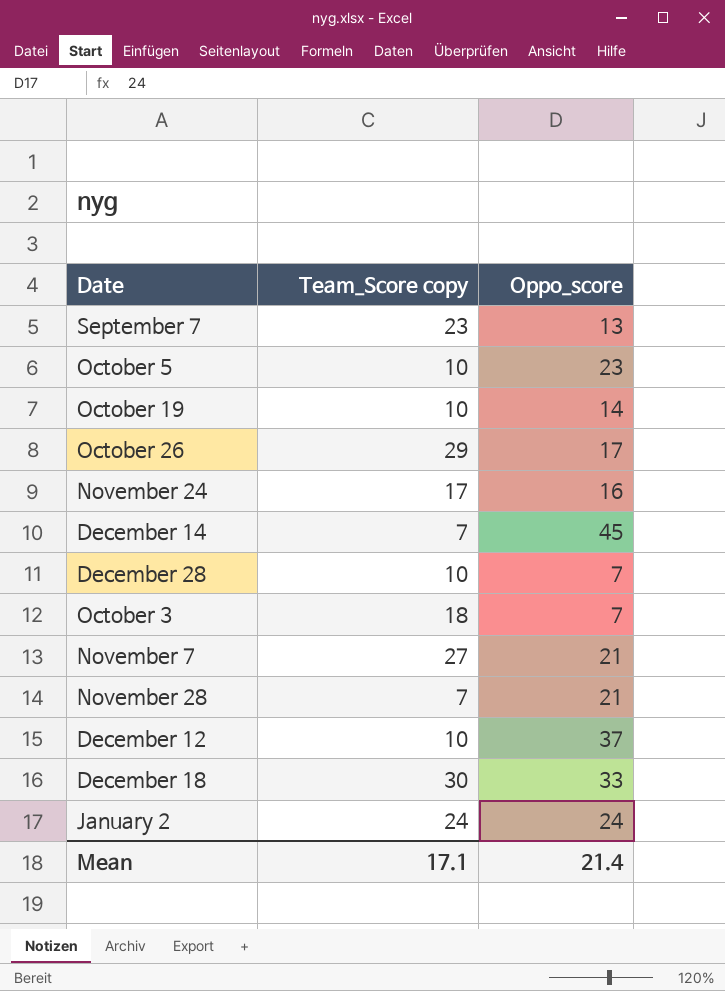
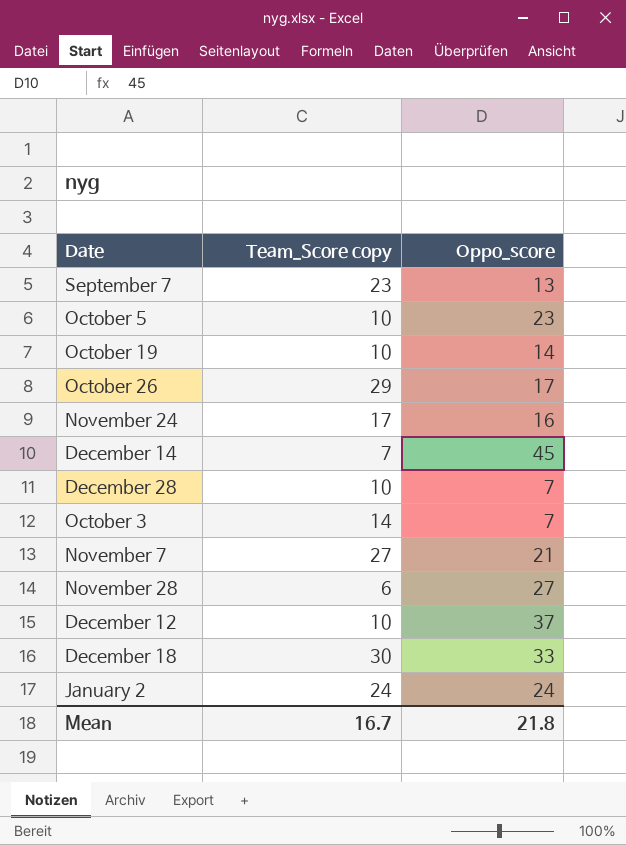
October 3 | Team_Score copy: 18 -> 14
November 28 | Team_Score copy: 7 -> 6
November 28 | Oppo_score: 21 -> 27
Mean | Team_Score copy: 17.1 -> 16.7
Mean | Oppo_score: 21.4 -> 21.8

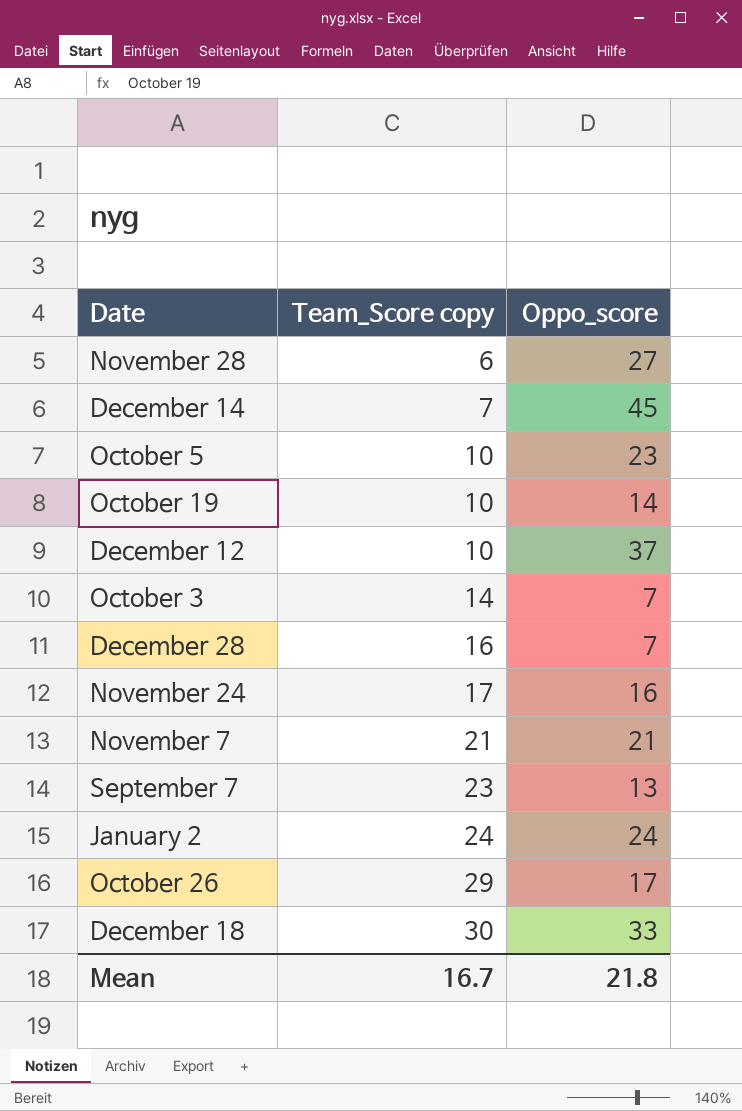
row order: none -> Team_Score copy ascending
December 28 | Team_Score copy: 10 -> 16
November 7 | Team_Score copy: 27 -> 21

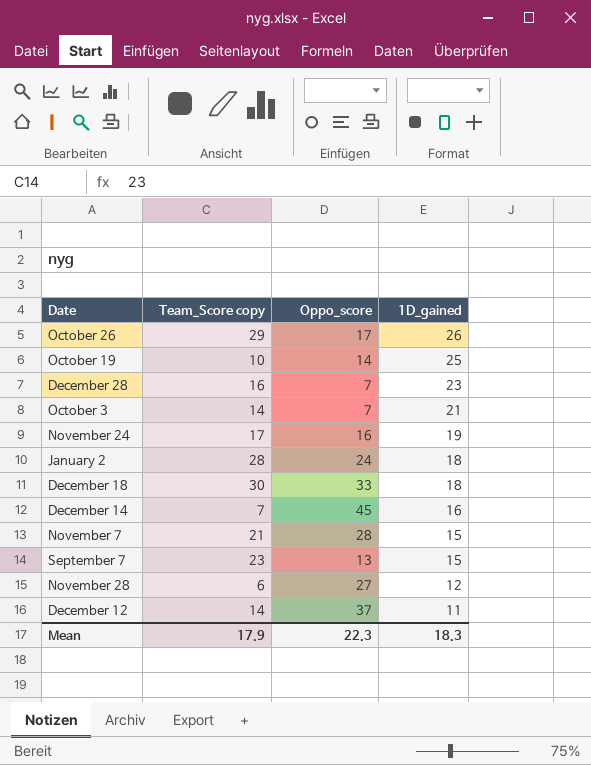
row order: Team_Score copy ascending -> 1D_gained descending
column 1D_gained | position: none -> 4
row October 5: 10 | 23 -> none
January 2 | Team_Score copy: 24 -> 28
November 7 | Oppo_score: 21 -> 28
December 12 | Team_Score copy: 10 -> 14
Mean | Team_Score copy: 16.7 -> 17.9
Mean | Oppo_score: 21.8 -> 22.3

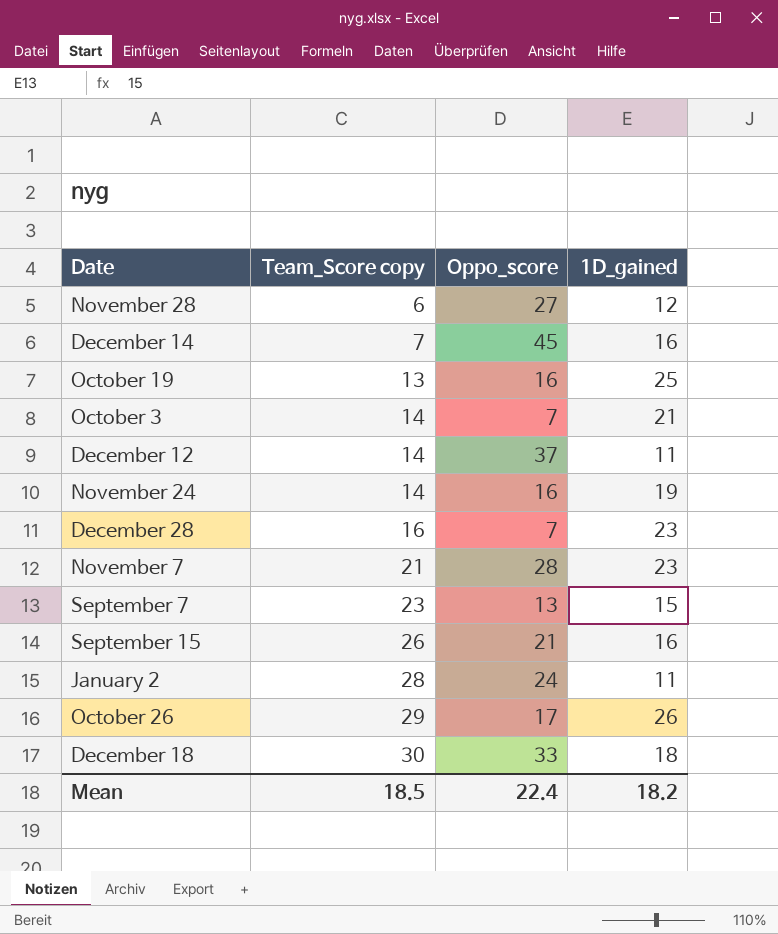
row order: 1D_gained descending -> Team_Score copy ascending
October 19 | Team_Score copy: 10 -> 13
October 19 | Oppo_score: 14 -> 16
November 24 | Team_Score copy: 17 -> 14
November 7 | 1D_gained: 15 -> 23
row September 15: none -> 26 | 21 | 16
January 2 | 1D_gained: 18 -> 11
Mean | Team_Score copy: 17.9 -> 18.5
Mean | Oppo_score: 22.3 -> 22.4
Mean | 1D_gained: 18.3 -> 18.2

